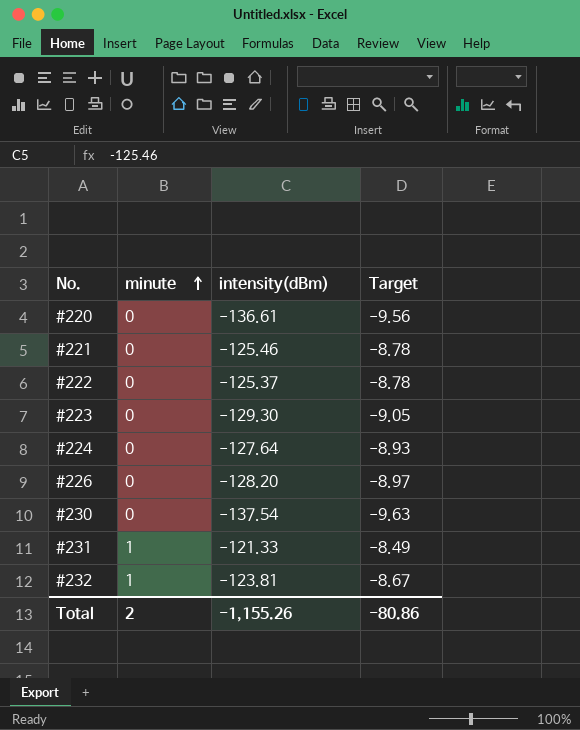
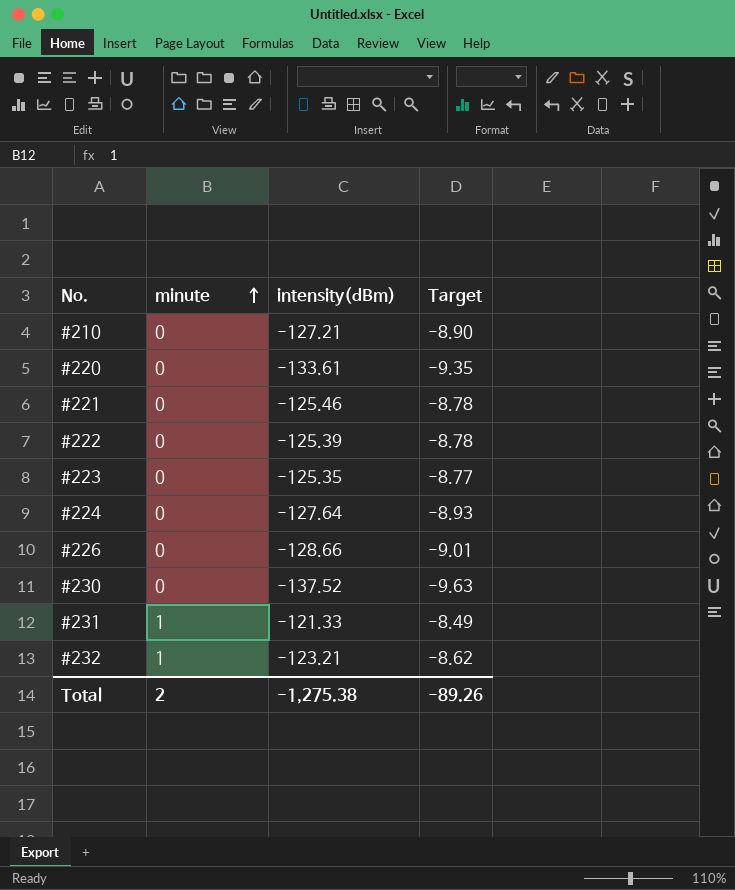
row #210: none -> 0 | -127.21 | -8.90
#220 | intensity(dBm): -136.61 -> -133.61
#220 | Target: -9.56 -> -9.35
#222 | intensity(dBm): -125.37 -> -125.39
#223 | intensity(dBm): -129.30 -> -125.35
#223 | Target: -9.05 -> -8.77
#226 | intensity(dBm): -128.20 -> -128.66
#226 | Target: -8.97 -> -9.01
#230 | intensity(dBm): -137.54 -> -137.52
#232 | intensity(dBm): -123.81 -> -123.21
#232 | Target: -8.67 -> -8.62
Total | intensity(dBm): -1,155.26 -> -1,275.38
Total | Target: -80.86 -> -89.26

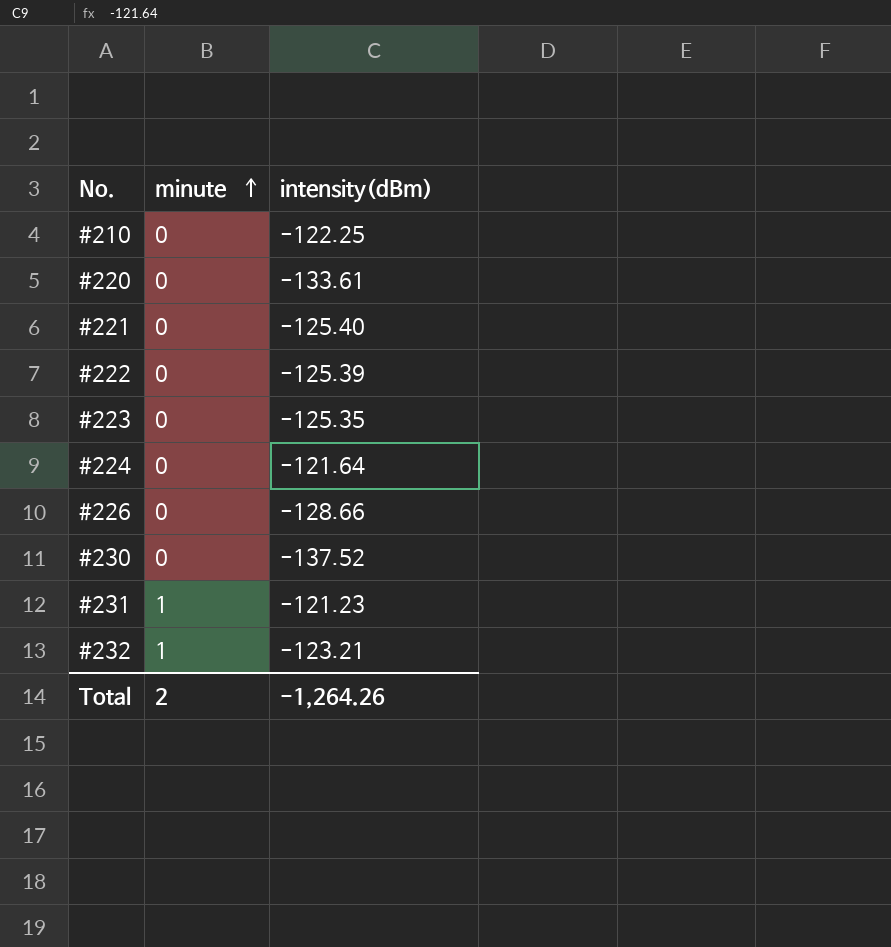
column Target | formula: [intensity(dBm)] * 0.07 -> none
#210 | intensity(dBm): -127.21 -> -122.25
#221 | intensity(dBm): -125.46 -> -125.40
#224 | intensity(dBm): -127.64 -> -121.64
#231 | intensity(dBm): -121.33 -> -121.23
Total | intensity(dBm): -1,275.38 -> -1,264.26

